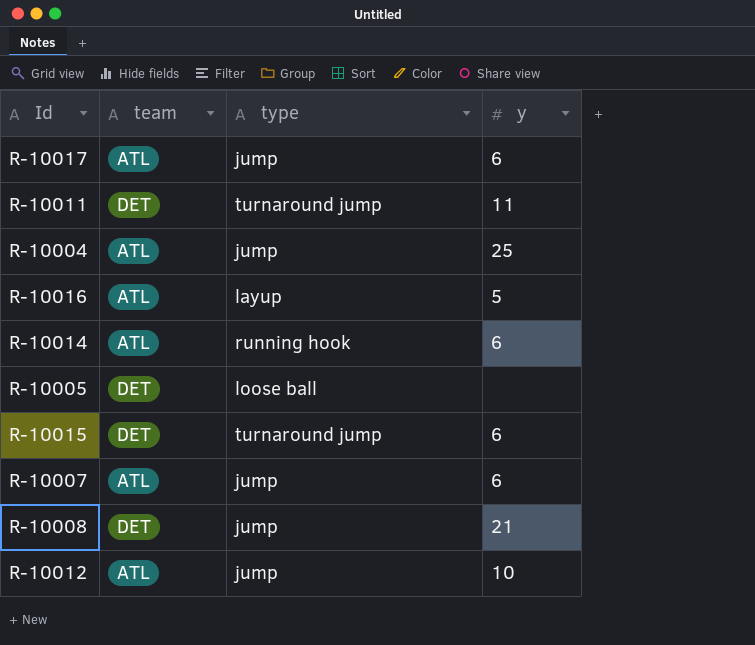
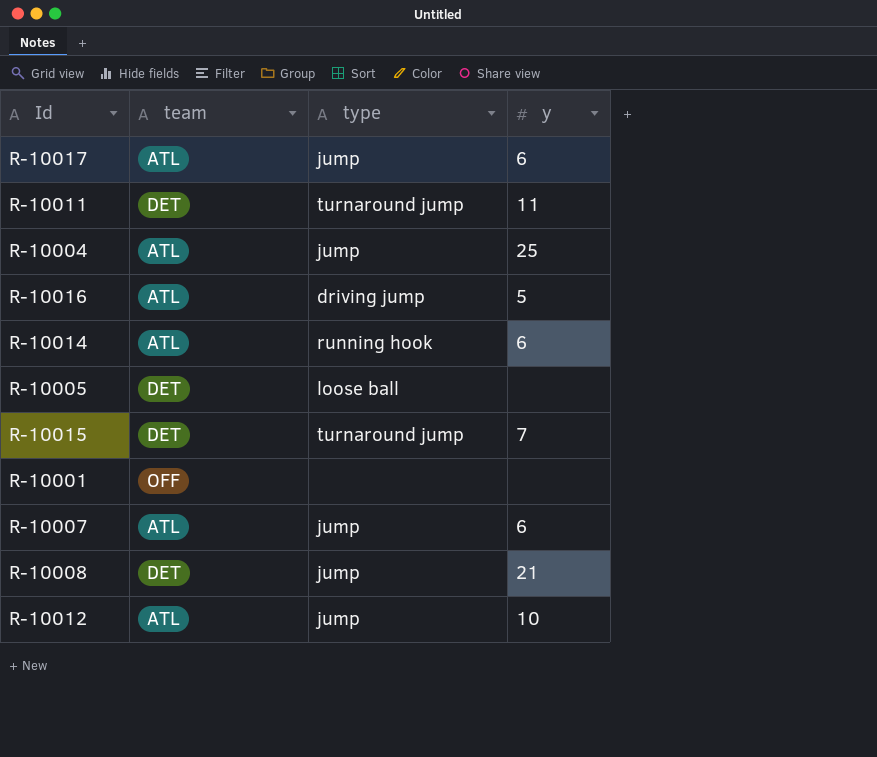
R-10016 | type: layup -> driving jump
R-10015 | y: 6 -> 7
row R-10001: none -> OFF | none | none

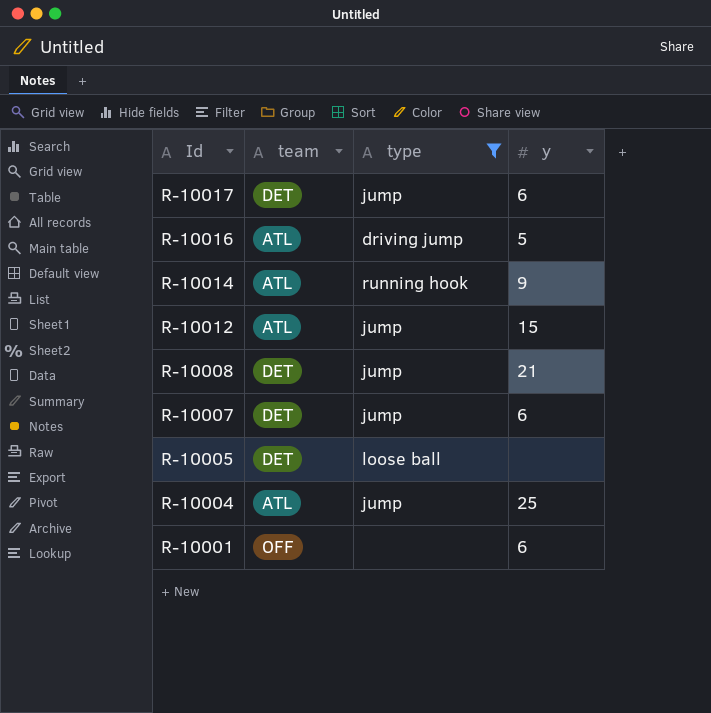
filter: none -> type != turnaround jump
row order: none -> Id descending
R-10017 | team: ATL -> DET
R-10014 | y: 6 -> 9
R-10012 | y: 10 -> 15
R-10007 | team: ATL -> DET
R-10001 | y: none -> 6

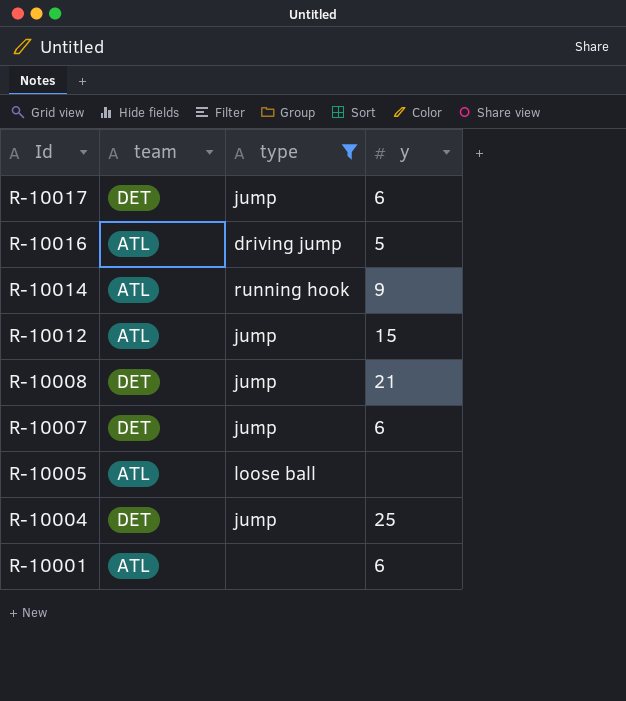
R-10005 | team: DET -> ATL
R-10004 | team: ATL -> DET
R-10001 | team: OFF -> ATL

